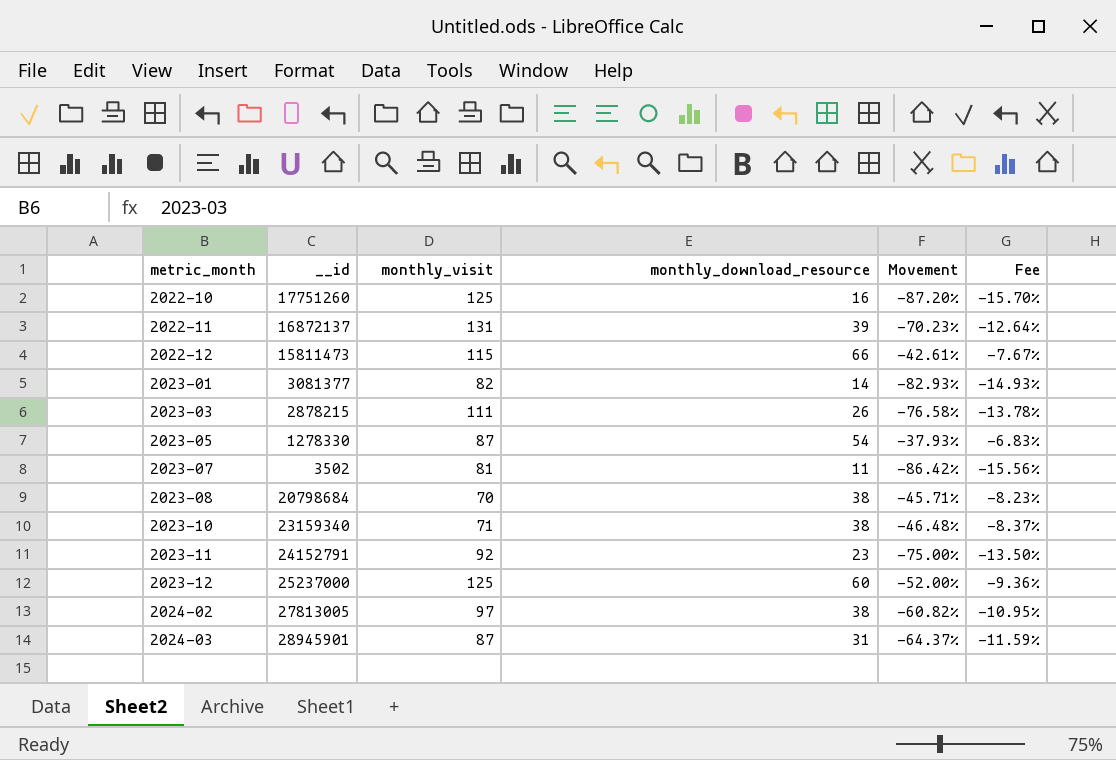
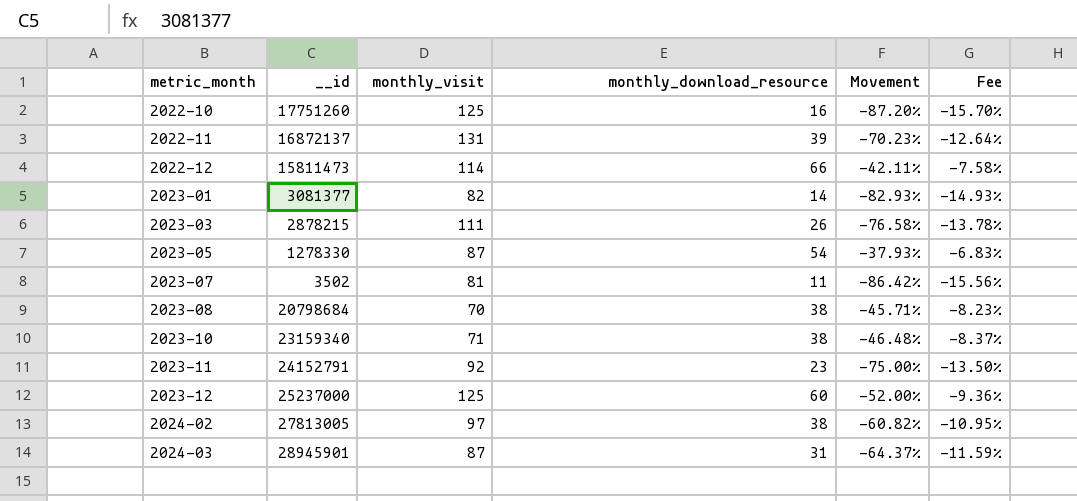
2022-12 | monthly_visit: 115 -> 114
2022-12 | Movement: -42.61% -> -42.11%
2022-12 | Fee: -7.67% -> -7.58%

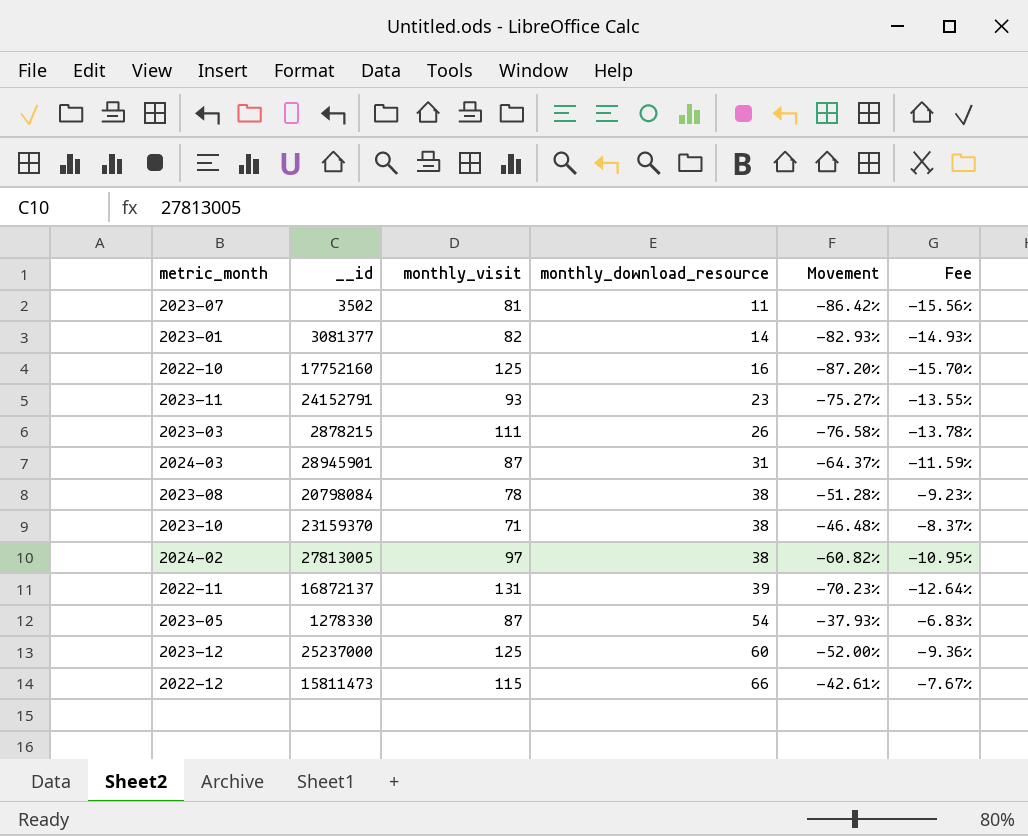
row order: metric_month ascending -> monthly_download_resource ascending
2022-10 | __id: 17751260 -> 17752160
2023-11 | monthly_visit: 92 -> 93
2023-11 | Movement: -75.00% -> -75.27%
2023-11 | Fee: -13.50% -> -13.55%
2023-08 | __id: 20798684 -> 20798084
2023-08 | monthly_visit: 70 -> 78
2023-08 | Movement: -45.71% -> -51.28%
2023-08 | Fee: -8.23% -> -9.23%
2023-10 | __id: 23159340 -> 23159370
2022-12 | monthly_visit: 114 -> 115
2022-12 | Movement: -42.11% -> -42.61%
2022-12 | Fee: -7.58% -> -7.67%

